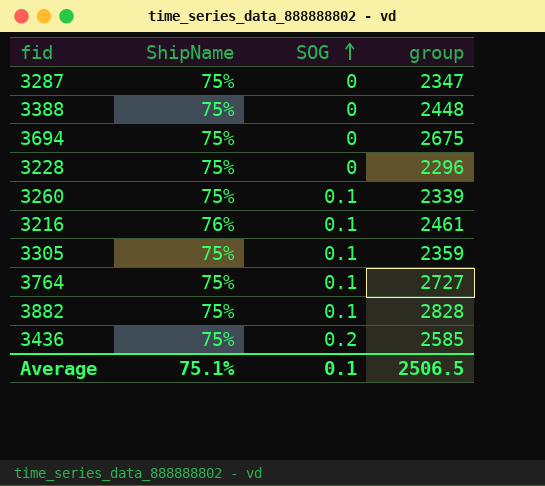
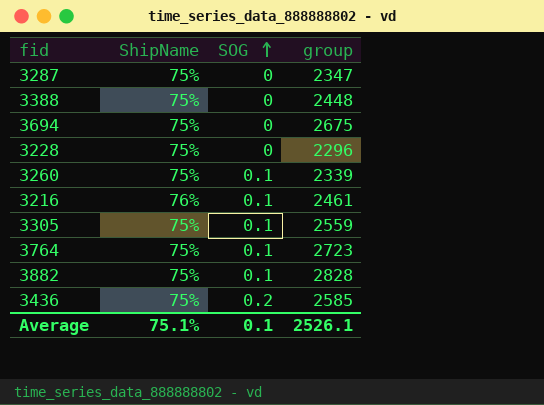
3305 | group: 2359 -> 2559
3764 | group: 2727 -> 2723
Average | group: 2506.5 -> 2526.1

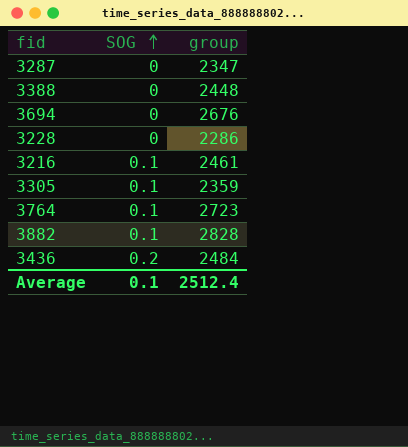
column ShipName | position: 2 -> none
row 3260: 75% | 0.1 | 2339 -> none
3694 | group: 2675 -> 2676
3228 | group: 2296 -> 2286
3305 | group: 2559 -> 2359
3436 | group: 2585 -> 2484
Average | group: 2526.1 -> 2512.4

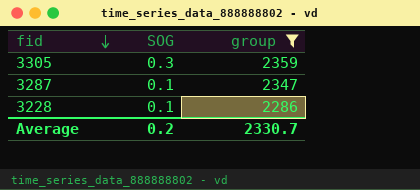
filter: none -> group <= 2359
row order: SOG ascending -> fid descending
3305 | SOG: 0.1 -> 0.3
3287 | SOG: 0 -> 0.1
3228 | SOG: 0 -> 0.1
Average | SOG: 0.1 -> 0.2
Average | group: 2512.4 -> 2330.7

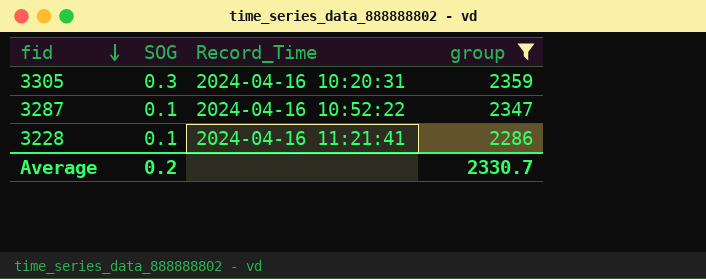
column Record_Time | position: none -> 3

